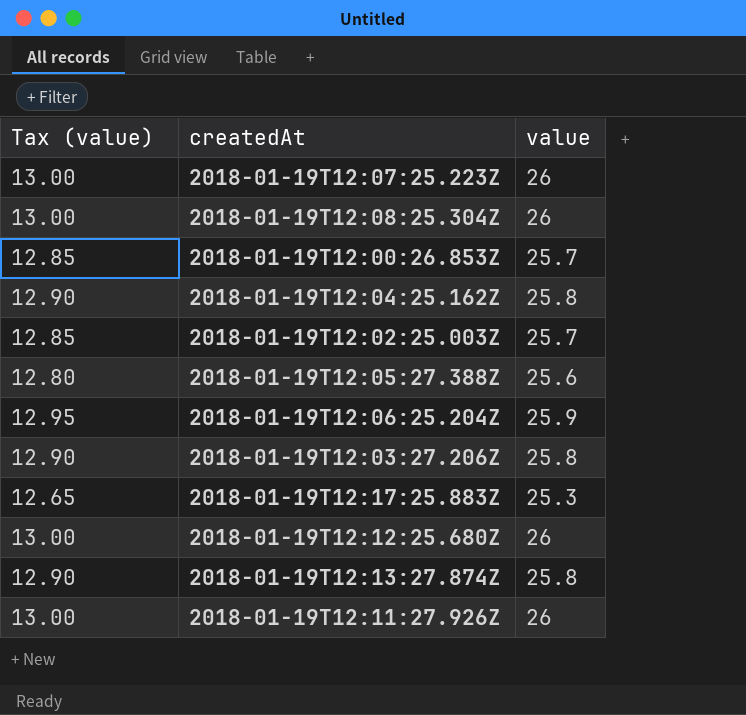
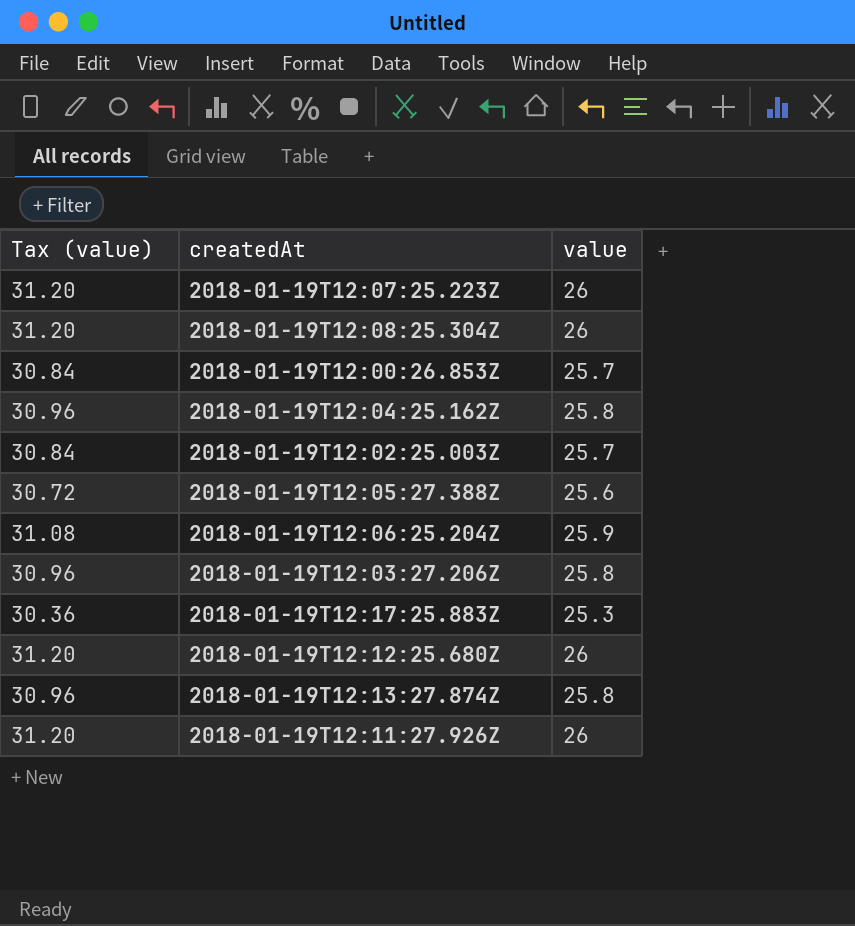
column Tax (value) | formula: [value] * 0.5 -> [value] * 1.2

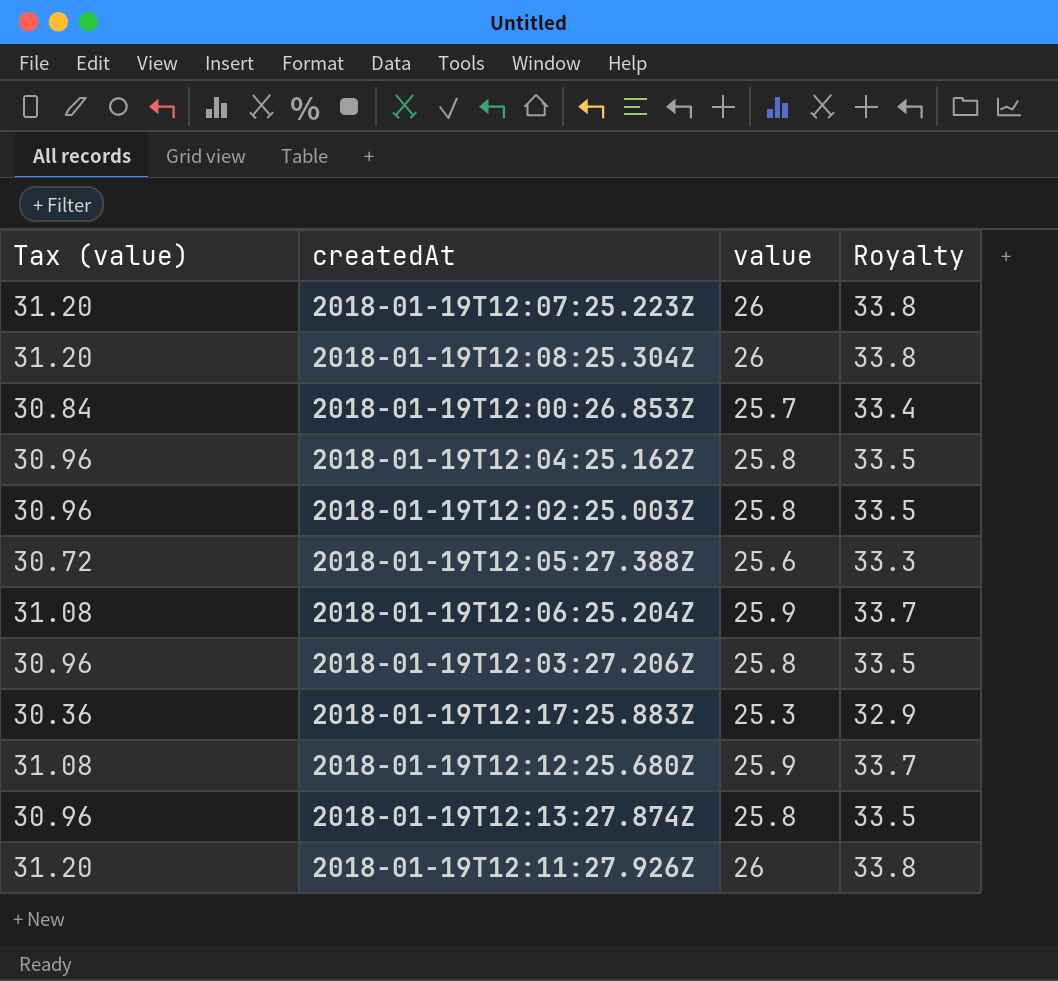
column Royalty | formula: none -> [value] * 1.3
2018-01-19T12:02:25.003Z | Tax (value): 30.84 -> 30.96
2018-01-19T12:02:25.003Z | value: 25.7 -> 25.8
2018-01-19T12:12:25.680Z | Tax (value): 31.20 -> 31.08
2018-01-19T12:12:25.680Z | value: 26 -> 25.9

